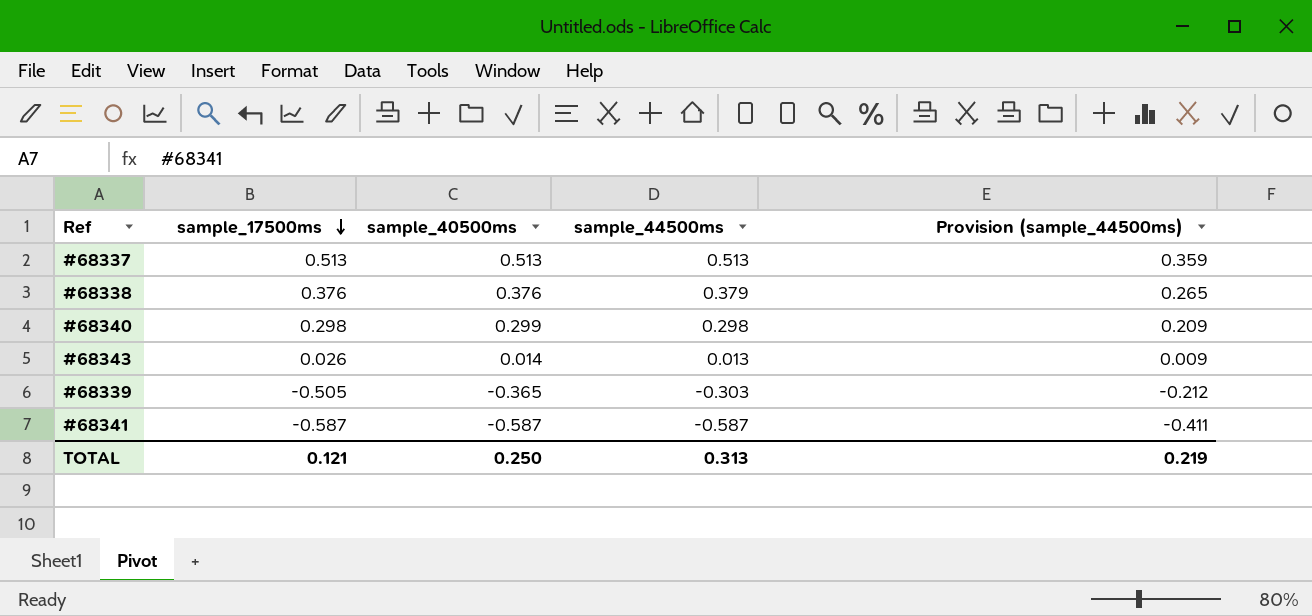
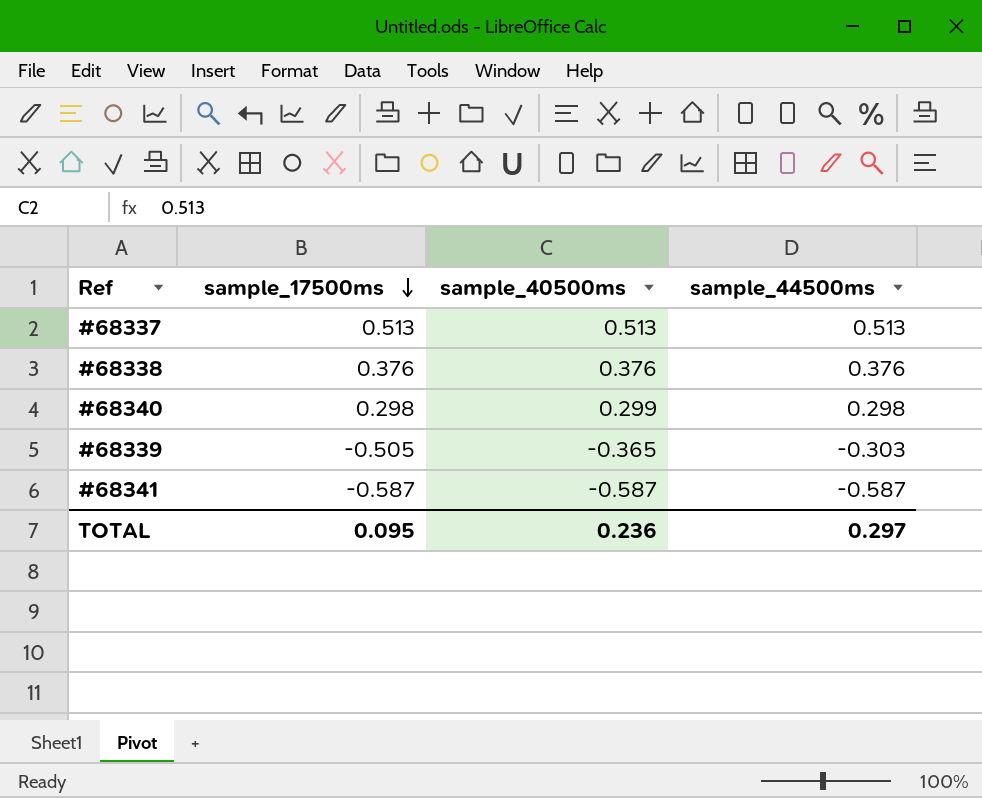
column Provision (sample_44500ms) | formula: [sample_44500ms] * 0.7 -> none
row #68343: 0.026 | 0.014 | 0.013 | 0.009 -> none
#68338 | sample_44500ms: 0.379 -> 0.376
TOTAL | sample_17500ms: 0.121 -> 0.095
TOTAL | sample_40500ms: 0.250 -> 0.236
TOTAL | sample_44500ms: 0.313 -> 0.297

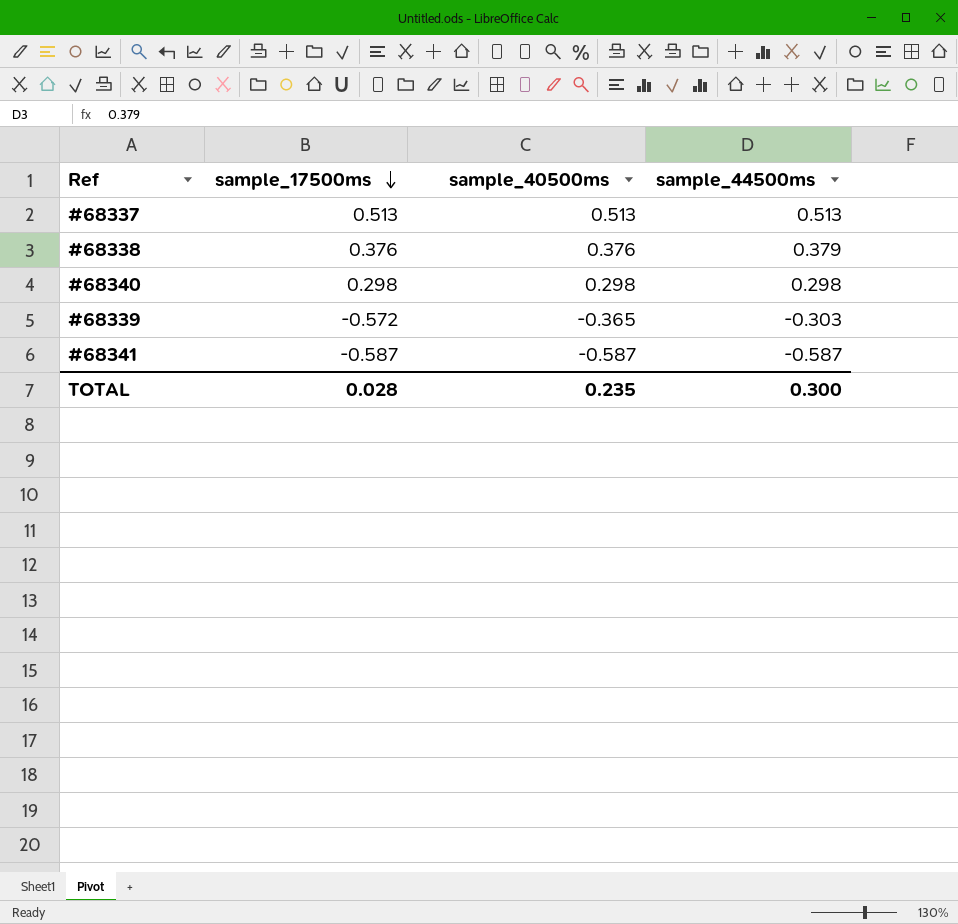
#68338 | sample_44500ms: 0.376 -> 0.379
#68340 | sample_40500ms: 0.299 -> 0.298
#68339 | sample_17500ms: -0.505 -> -0.572
TOTAL | sample_17500ms: 0.095 -> 0.028
TOTAL | sample_40500ms: 0.236 -> 0.235
TOTAL | sample_44500ms: 0.297 -> 0.300

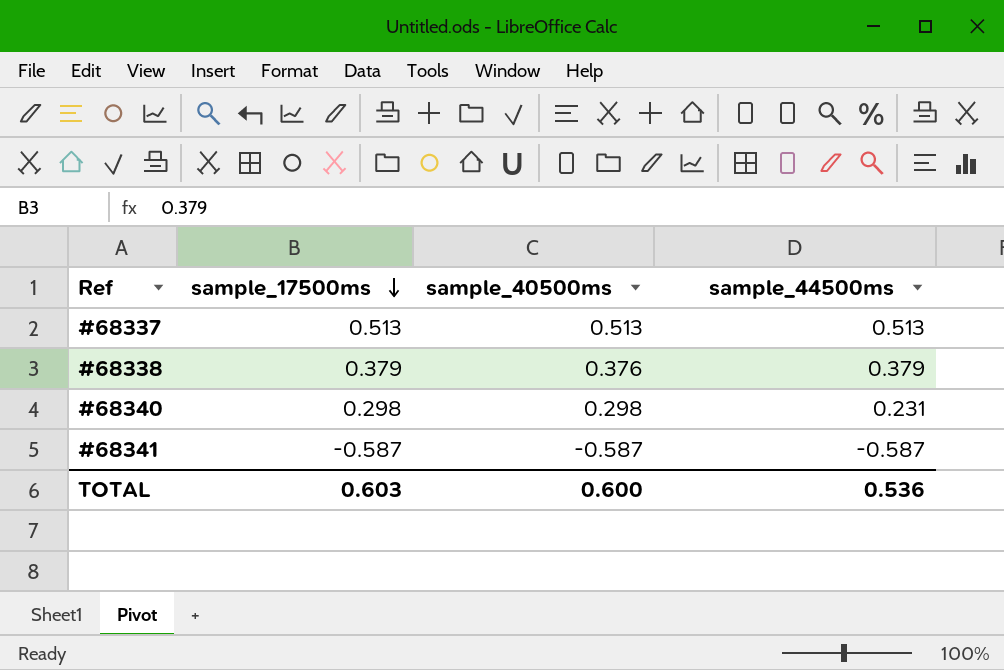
row #68339: -0.572 | -0.365 | -0.303 -> none
#68338 | sample_17500ms: 0.376 -> 0.379
#68340 | sample_44500ms: 0.298 -> 0.231
TOTAL | sample_17500ms: 0.028 -> 0.603
TOTAL | sample_40500ms: 0.235 -> 0.600
TOTAL | sample_44500ms: 0.300 -> 0.536

